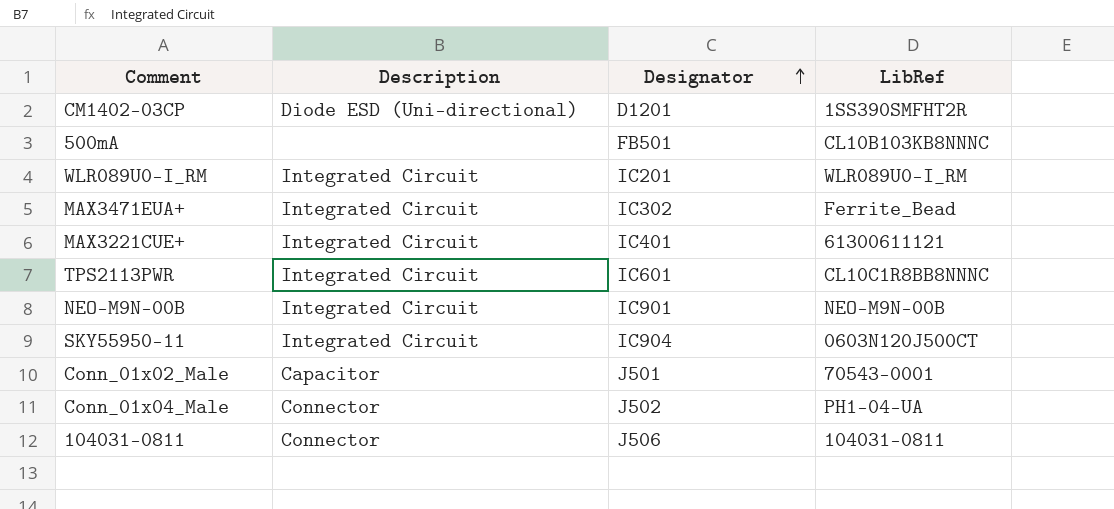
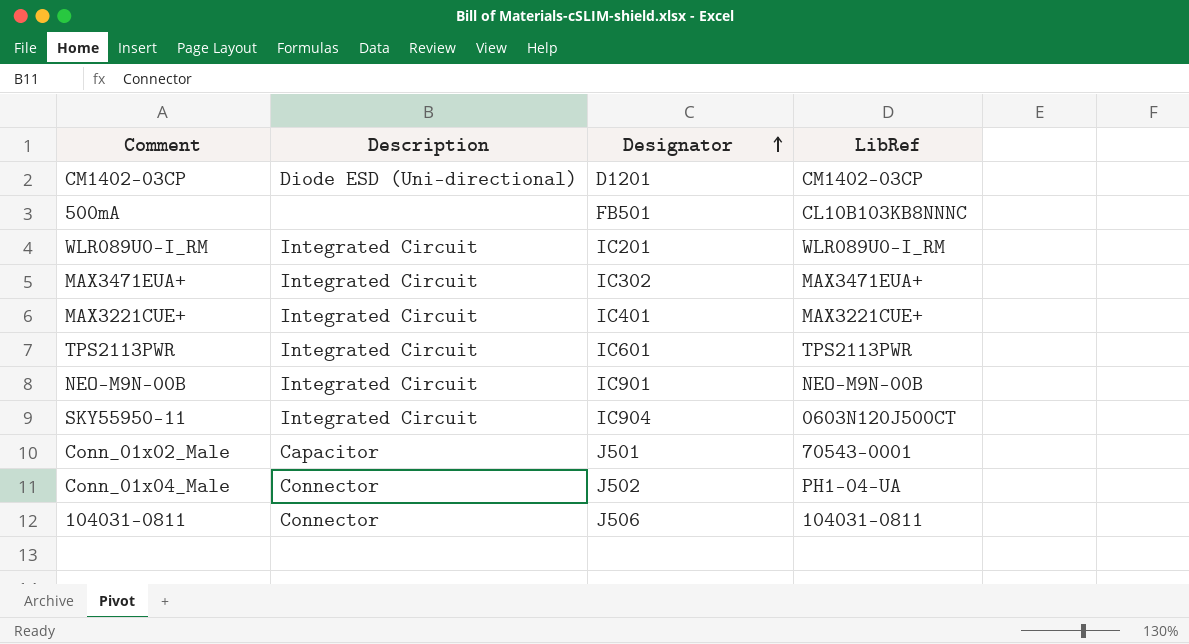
CM1402-03CP | LibRef: 1SS390SMFHT2R -> CM1402-03CP
MAX3471EUA+ | LibRef: Ferrite_Bead -> MAX3471EUA+
MAX3221CUE+ | LibRef: 61300611121 -> MAX3221CUE+
TPS2113PWR | LibRef: CL10C1R8BB8NNNC -> TPS2113PWR

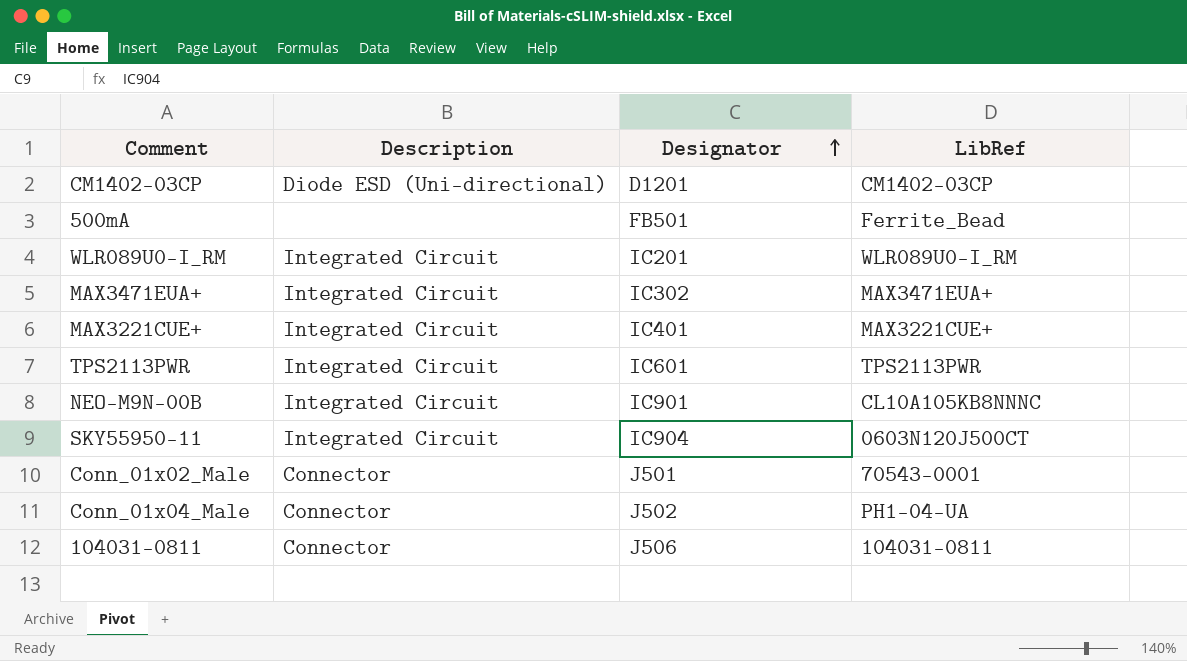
500mA | LibRef: CL10B103KB8NNNC -> Ferrite_Bead
NEO-M9N-00B | LibRef: NEO-M9N-00B -> CL10A105KB8NNNC
Conn_01x02_Male | Description: Capacitor -> Connector

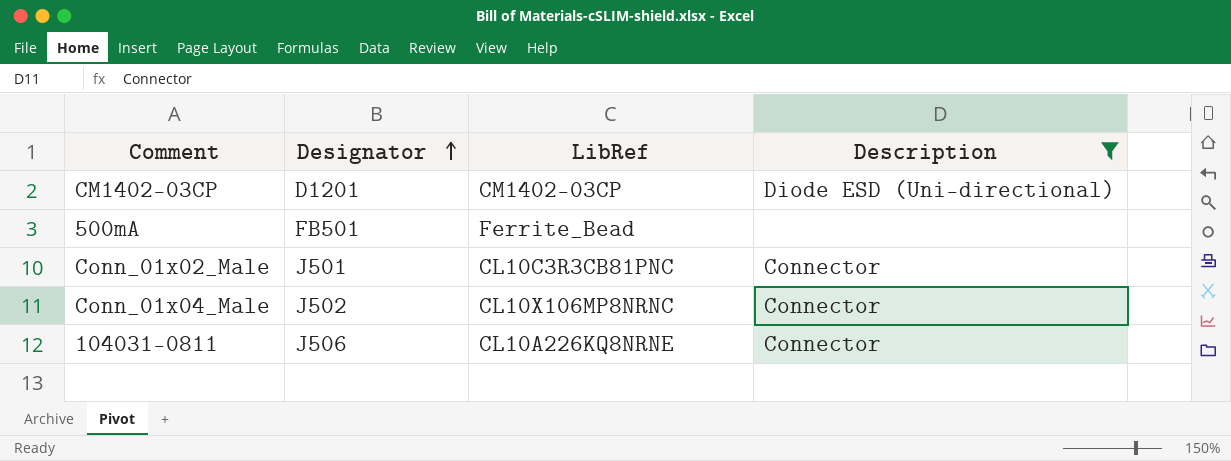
filter: none -> Description != Integrated Circuit
column Description | position: 2 -> 4
Conn_01x02_Male | LibRef: 70543-0001 -> CL10C3R3CB81PNC
Conn_01x04_Male | LibRef: PH1-04-UA -> CL10X106MP8NRNC
104031-0811 | LibRef: 104031-0811 -> CL10A226KQ8NRNE

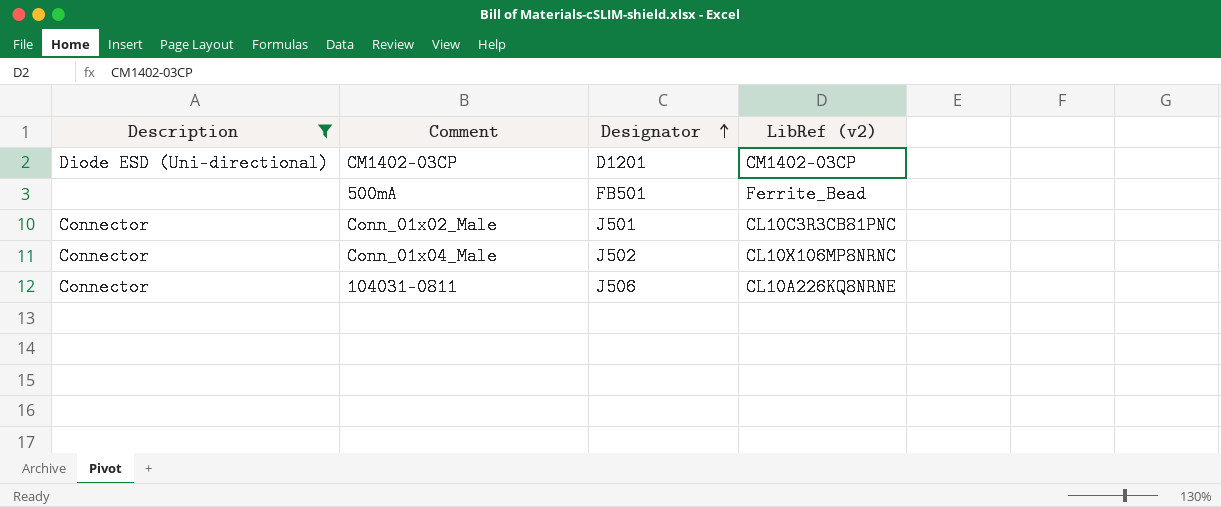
column Description | position: 4 -> 1
column name: LibRef -> LibRef (v2)

